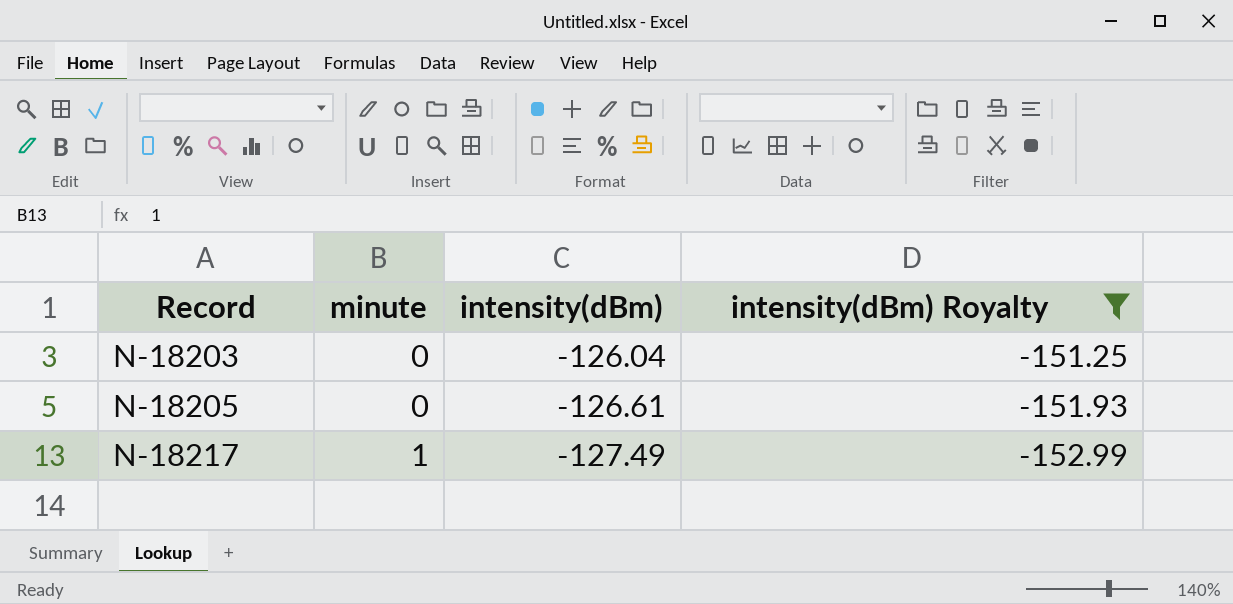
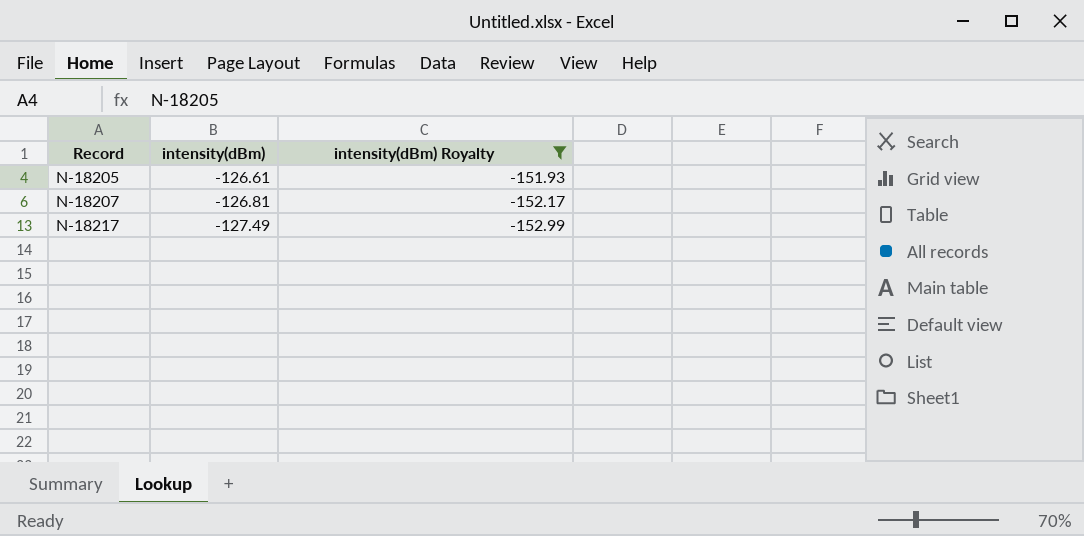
column minute | position: 2 -> none
row N-18203: 0 | -126.04 | -151.25 -> none
row N-18207: none -> -126.81 | -152.17

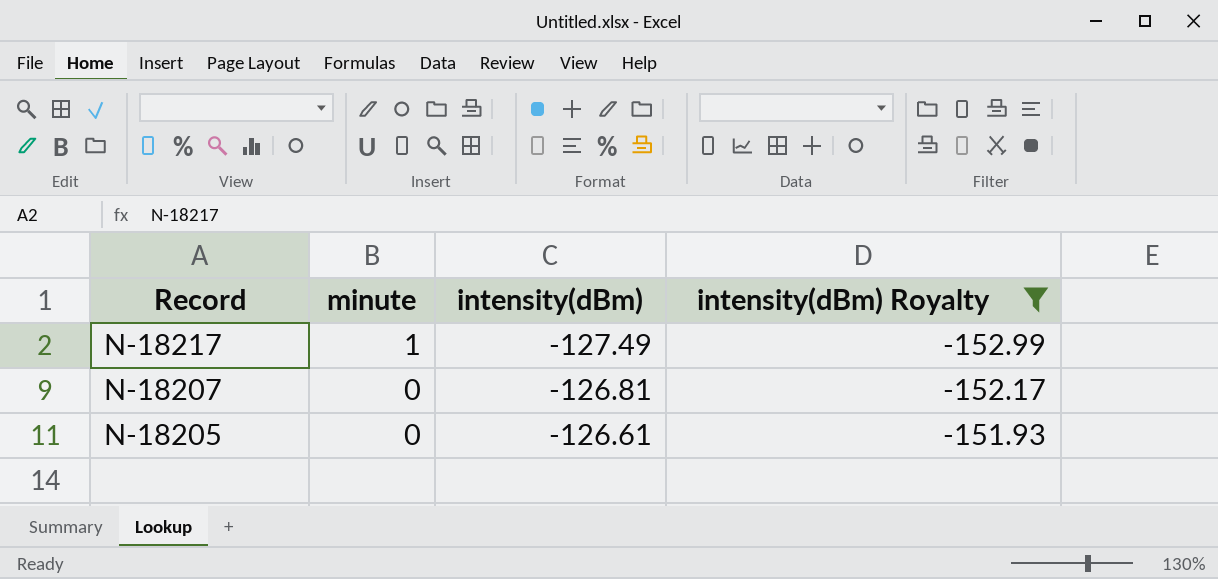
row order: Record ascending -> Record descending
column minute | position: none -> 2

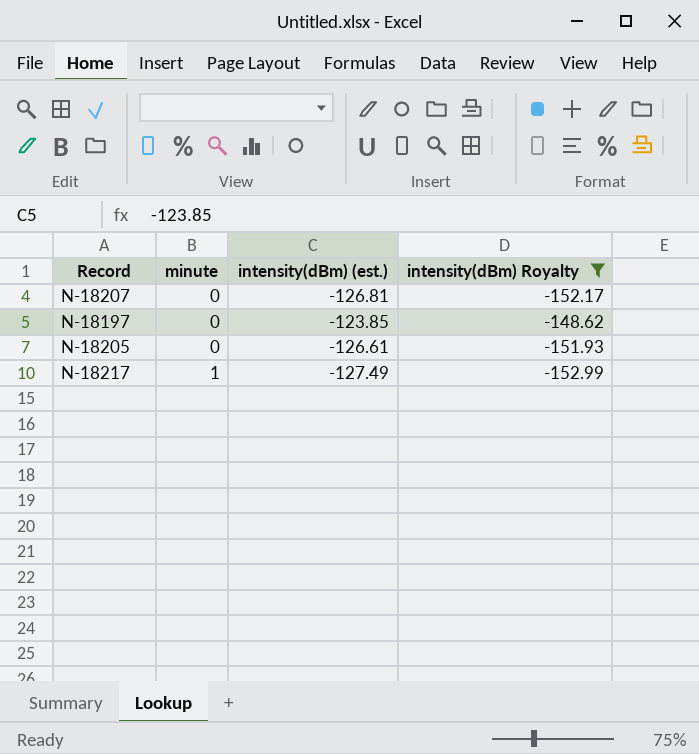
row order: Record descending -> minute ascending
column name: intensity(dBm) -> intensity(dBm) (est.)
row N-18197: none -> 0 | -123.85 | -148.62

